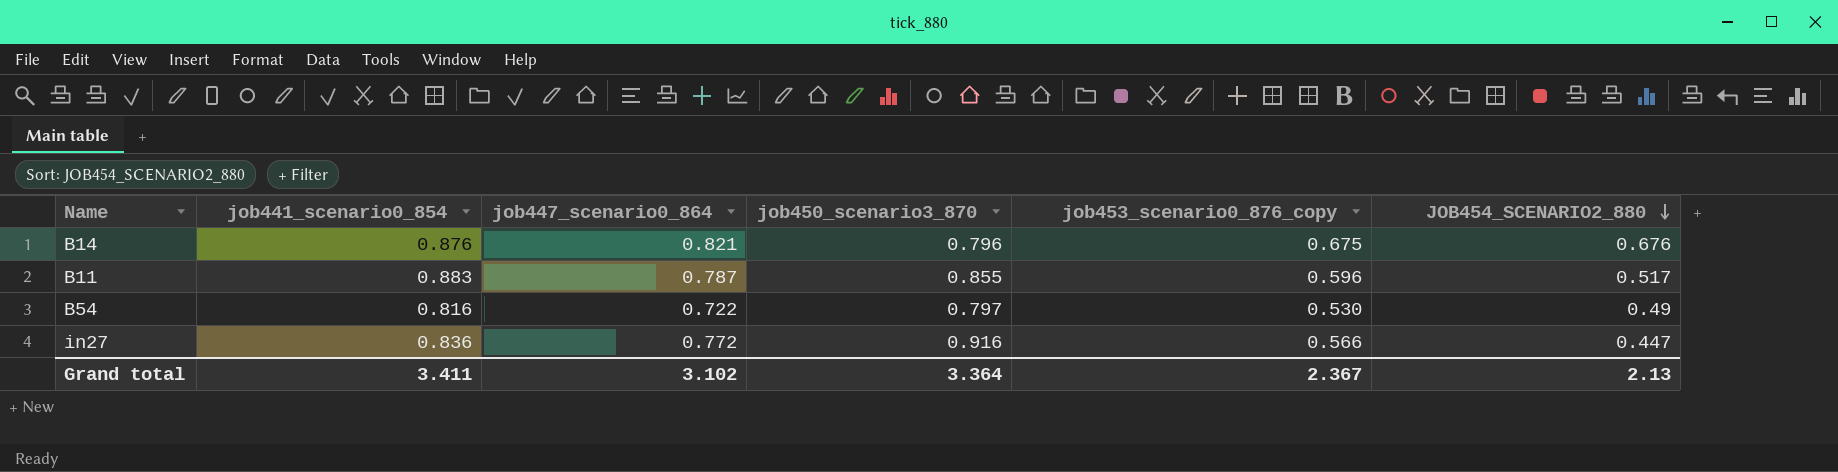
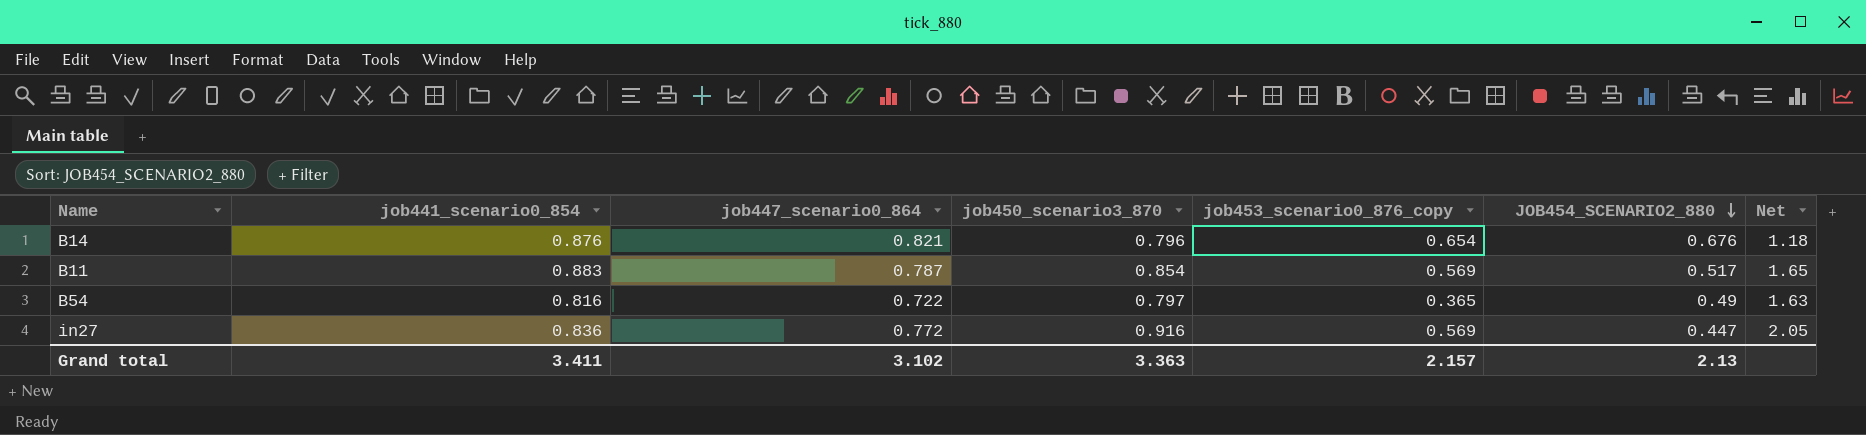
column Net | formula: none -> [job450_scenario3_870] / [JOB454_SCENARIO2_880]
B14 | job453_scenario0_876_copy: 0.675 -> 0.654
B11 | job450_scenario3_870: 0.855 -> 0.854
B11 | job453_scenario0_876_copy: 0.596 -> 0.569
B54 | job453_scenario0_876_copy: 0.530 -> 0.365
in27 | job453_scenario0_876_copy: 0.566 -> 0.569
Grand total | job450_scenario3_870: 3.364 -> 3.363
Grand total | job453_scenario0_876_copy: 2.367 -> 2.157

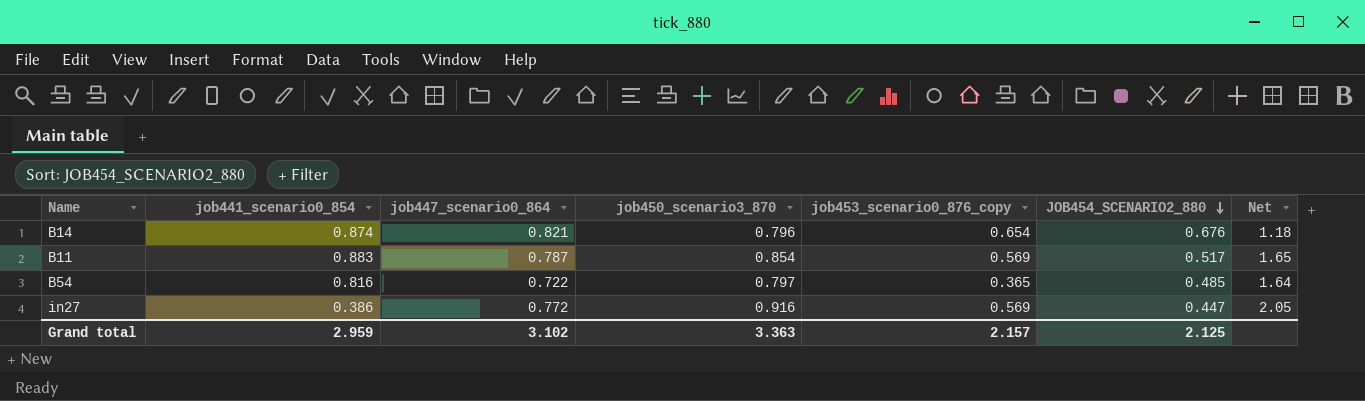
B14 | job441_scenario0_854: 0.876 -> 0.874
B54 | JOB454_SCENARIO2_880: 0.49 -> 0.485
B54 | Net: 1.63 -> 1.64
in27 | job441_scenario0_854: 0.836 -> 0.386
Grand total | job441_scenario0_854: 3.411 -> 2.959
Grand total | JOB454_SCENARIO2_880: 2.13 -> 2.125

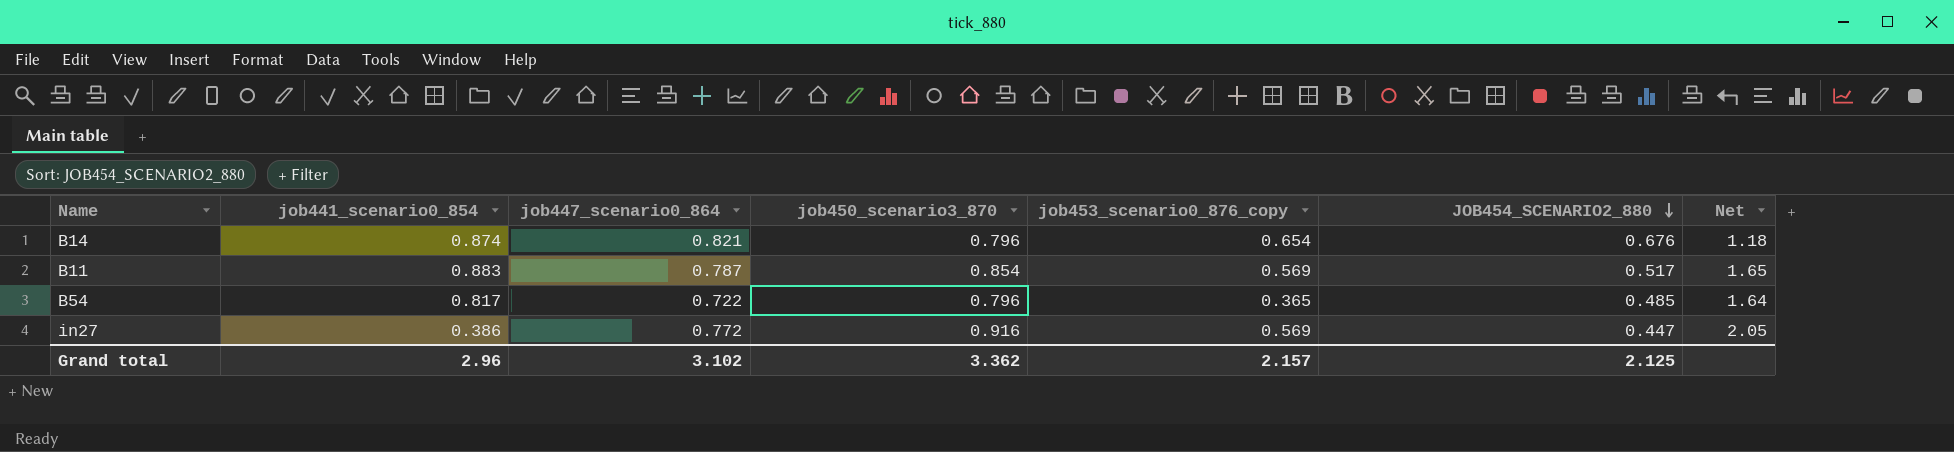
B54 | job441_scenario0_854: 0.816 -> 0.817
B54 | job450_scenario3_870: 0.797 -> 0.796
Grand total | job441_scenario0_854: 2.959 -> 2.96
Grand total | job450_scenario3_870: 3.363 -> 3.362

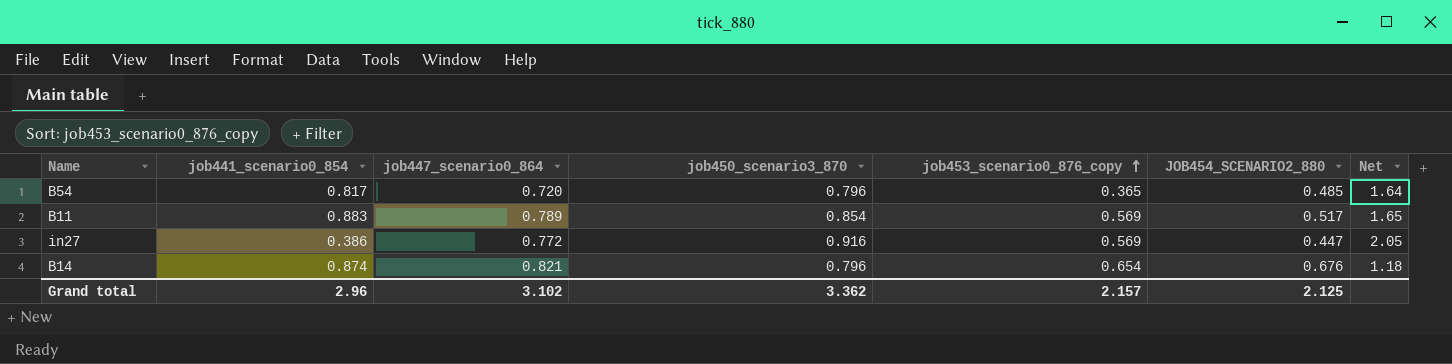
row order: JOB454_SCENARIO2_880 descending -> job453_scenario0_876_copy ascending
B54 | job447_scenario0_864: 0.722 -> 0.720
B11 | job447_scenario0_864: 0.787 -> 0.789

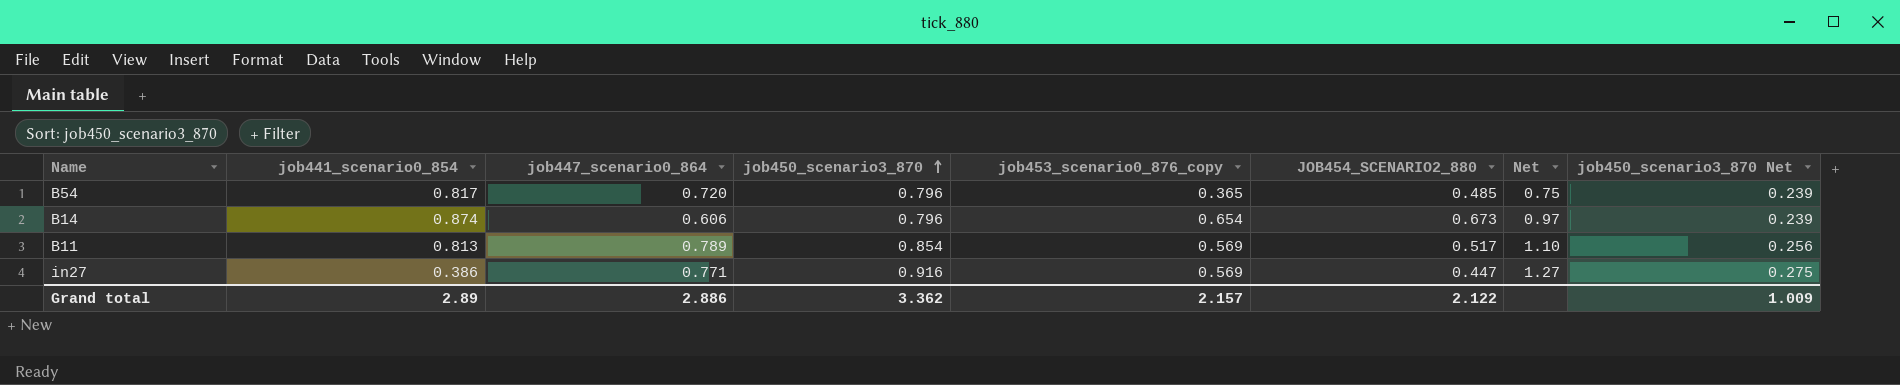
row order: job453_scenario0_876_copy ascending -> job450_scenario3_870 ascending
column Net | formula: [job450_scenario3_870] / [JOB454_SCENARIO2_880] -> [job453_scenario0_876_copy] / [JOB454_SCENARIO2_880]
column job450_scenario3_870 Net | formula: none -> [job450_scenario3_870] * 0.3
B14 | job447_scenario0_864: 0.821 -> 0.606
B14 | JOB454_SCENARIO2_880: 0.676 -> 0.673
B11 | job441_scenario0_854: 0.883 -> 0.813
in27 | job447_scenario0_864: 0.772 -> 0.771
Grand total | job441_scenario0_854: 2.96 -> 2.89
Grand total | job447_scenario0_864: 3.102 -> 2.886
Grand total | JOB454_SCENARIO2_880: 2.125 -> 2.122

